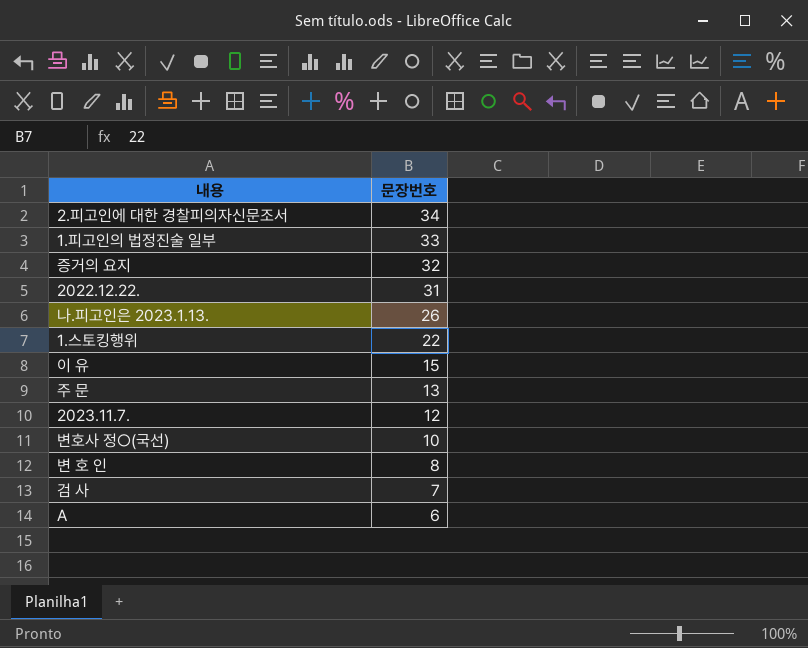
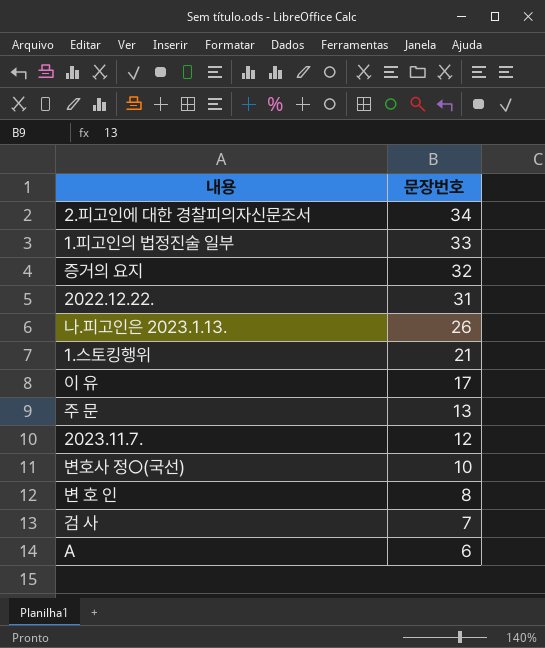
1.스토킹행위 | 문장번호: 22 -> 21
이 유 | 문장번호: 15 -> 17

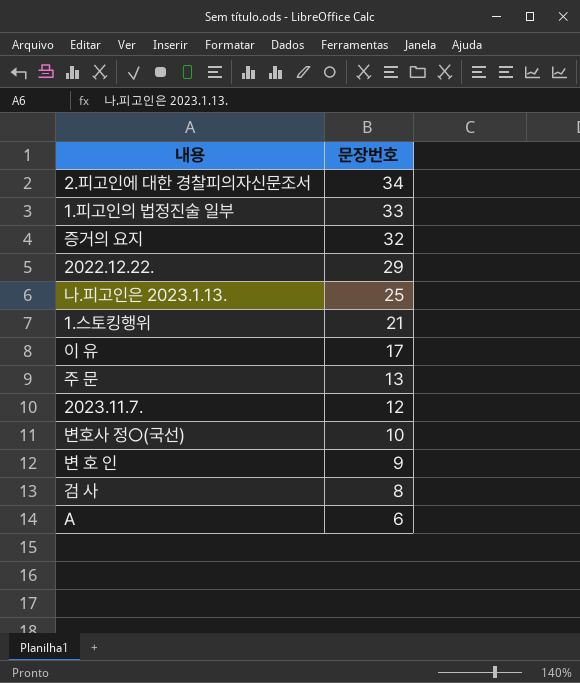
2022.12.22. | 문장번호: 31 -> 29
나.피고인은 2023.1.13. | 문장번호: 26 -> 25
변 호 인 | 문장번호: 8 -> 9
검 사 | 문장번호: 7 -> 8

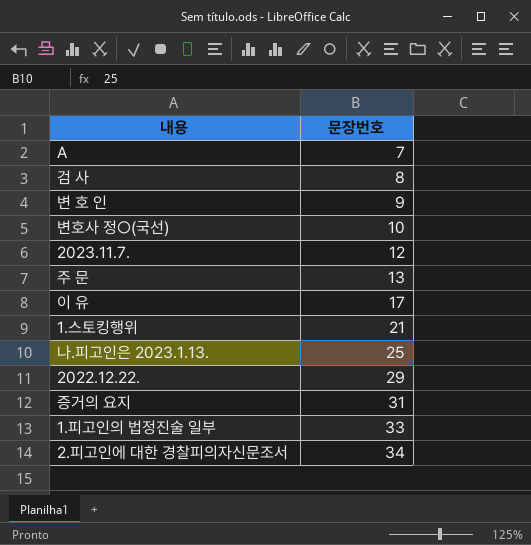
row order: 문장번호 descending -> 문장번호 ascending
A | 문장번호: 6 -> 7
증거의 요지 | 문장번호: 32 -> 31

